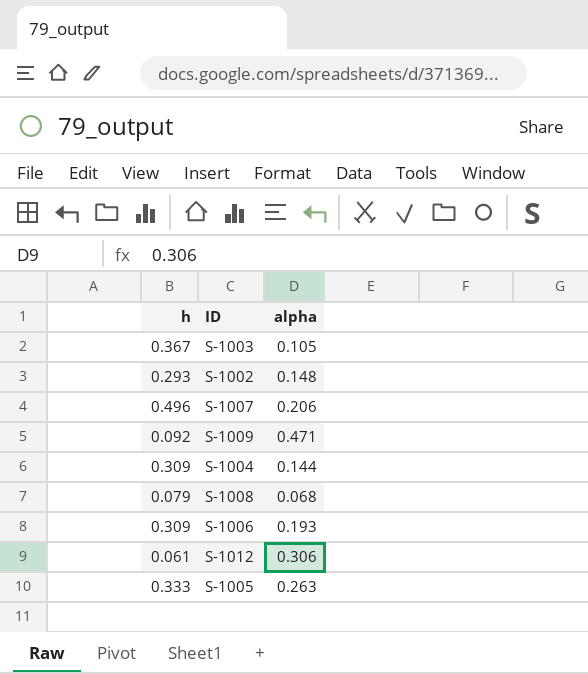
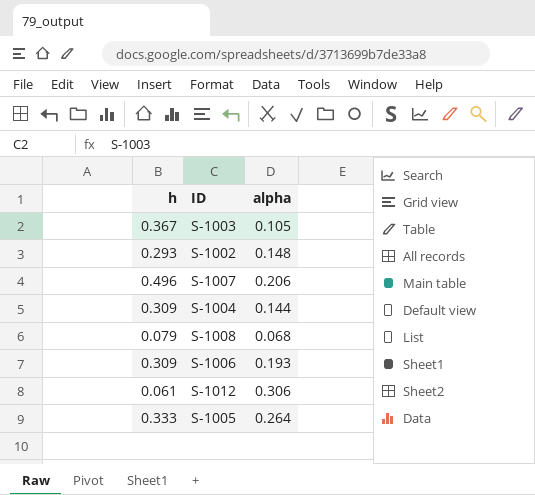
row S-1009: 0.092 | 0.471 -> none
S-1005 | alpha: 0.263 -> 0.264

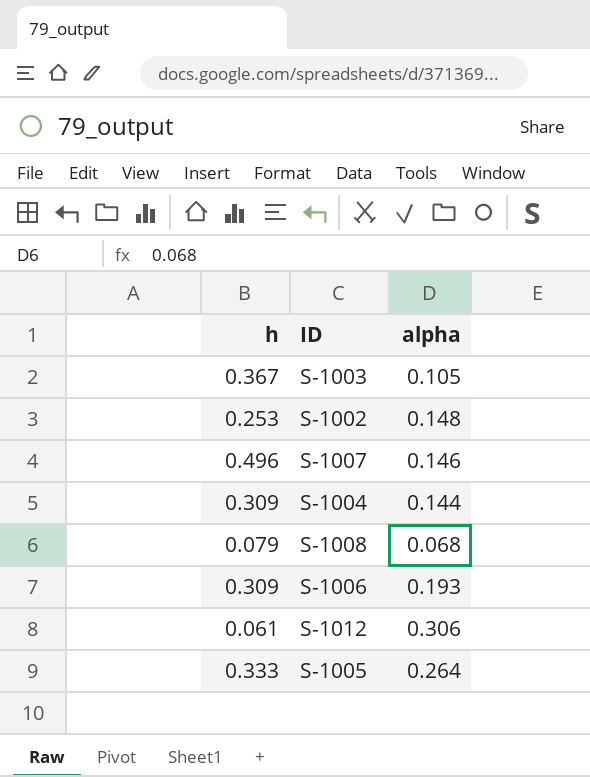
S-1002 | h: 0.293 -> 0.253
S-1007 | alpha: 0.206 -> 0.146

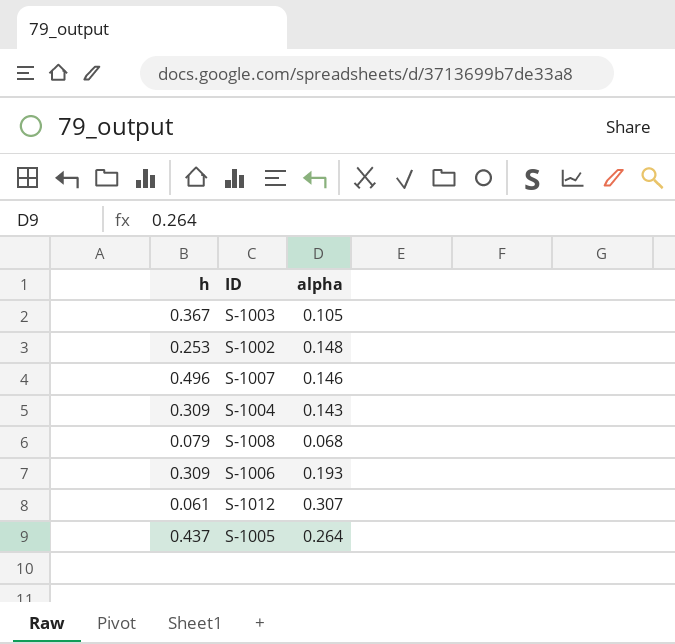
S-1004 | alpha: 0.144 -> 0.143
S-1012 | alpha: 0.306 -> 0.307
S-1005 | h: 0.333 -> 0.437

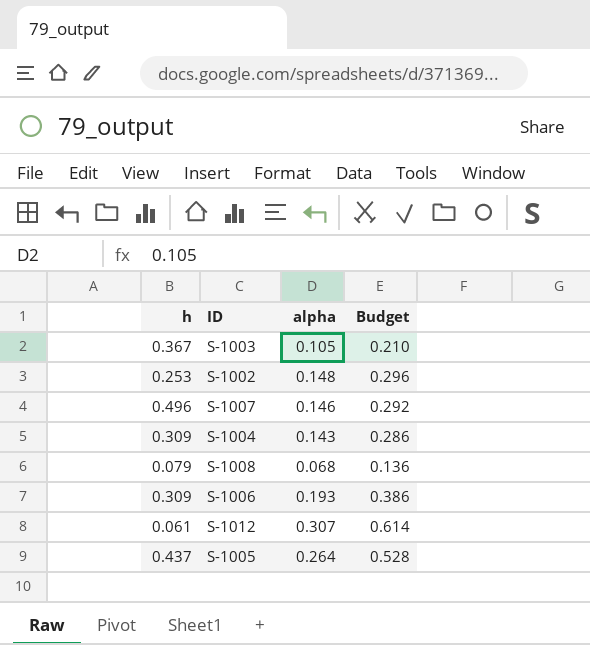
column Budget | formula: none -> [alpha] * 2

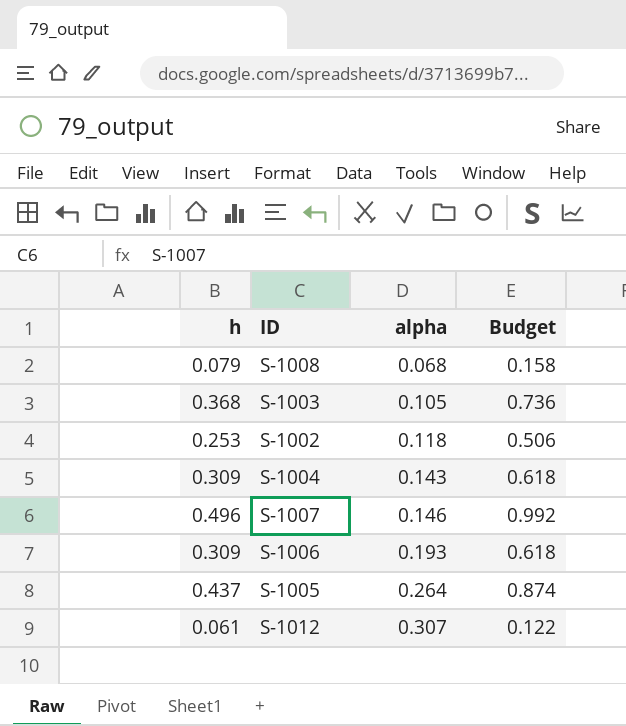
row order: none -> alpha ascending
column Budget | formula: [alpha] * 2 -> [h] * 2
S-1003 | h: 0.367 -> 0.368
S-1002 | alpha: 0.148 -> 0.118

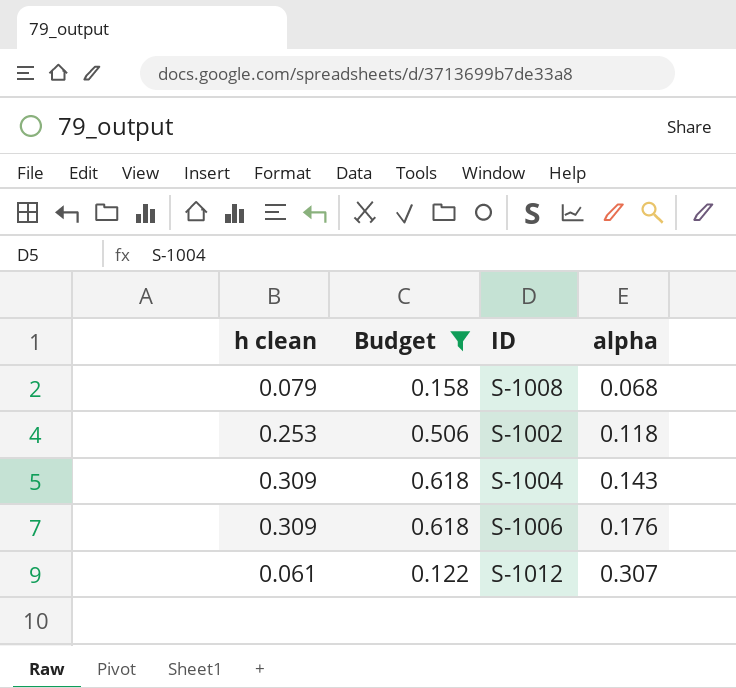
filter: none -> Budget <= 0.618
column name: h -> h clean
column Budget | position: 4 -> 2
S-1006 | alpha: 0.193 -> 0.176

